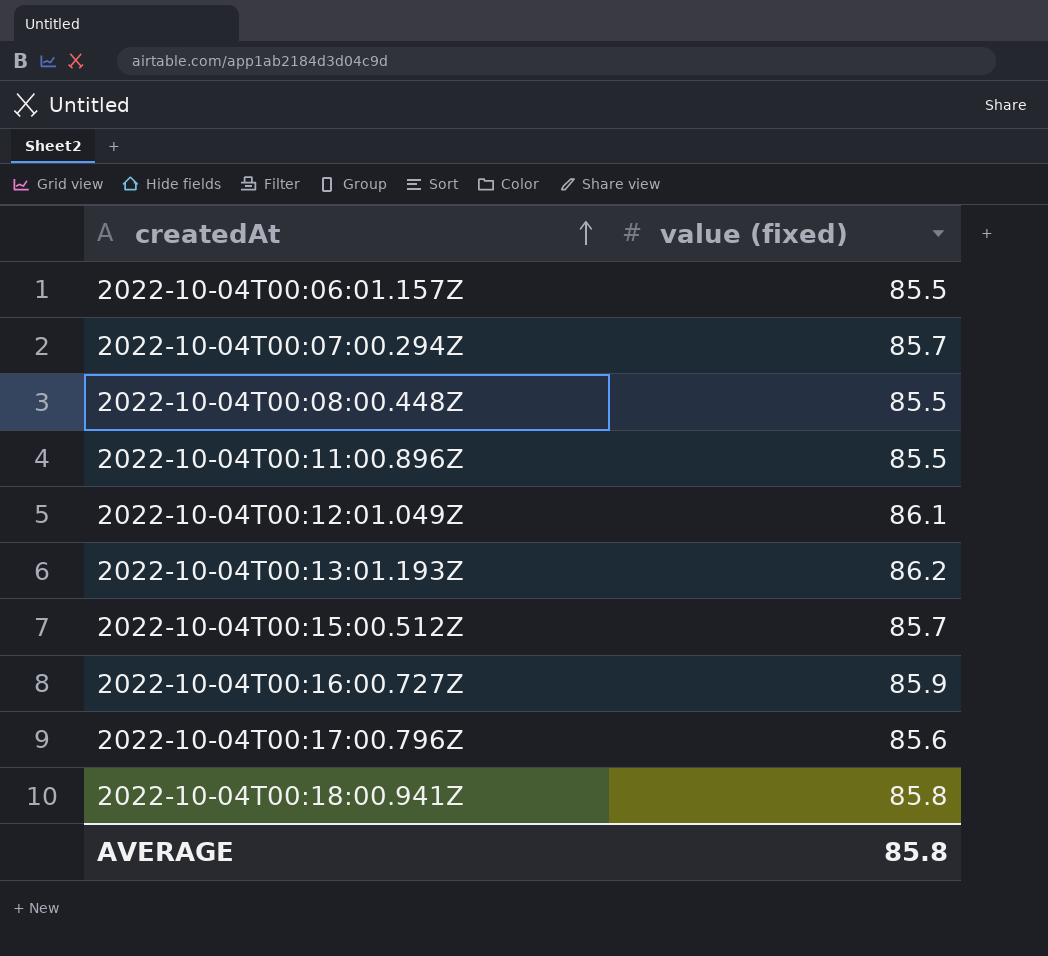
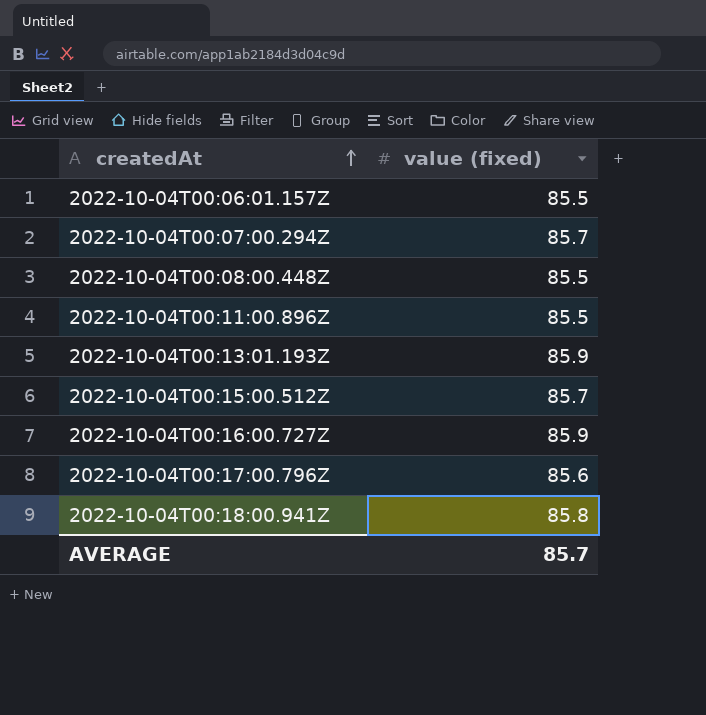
row 2022-10-04T00:12:01.049Z: 86.1 -> none
2022-10-04T00:13:01.193Z | value (fixed): 86.2 -> 85.9
AVERAGE | value (fixed): 85.8 -> 85.7

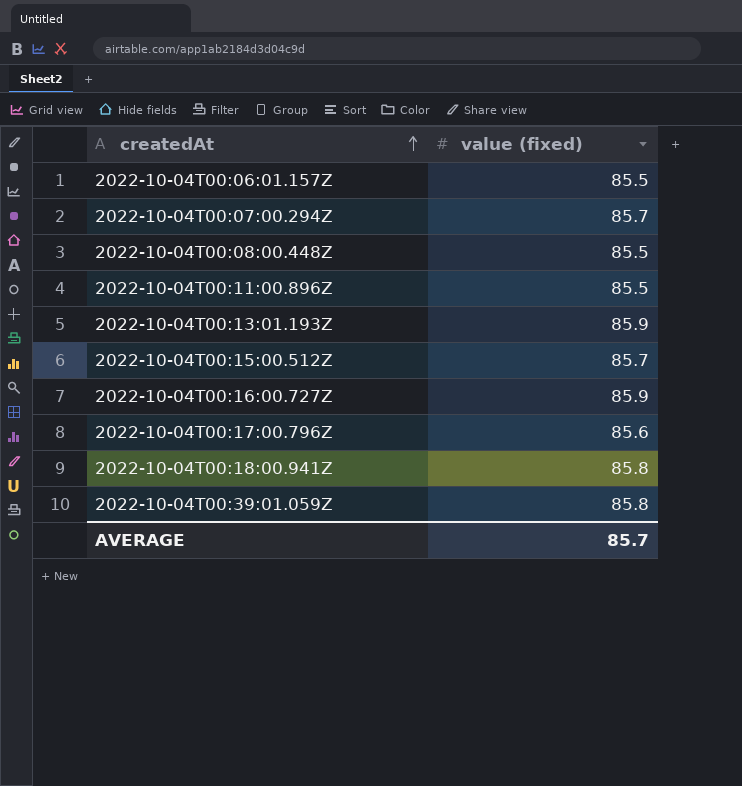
row 2022-10-04T00:39:01.059Z: none -> 85.8

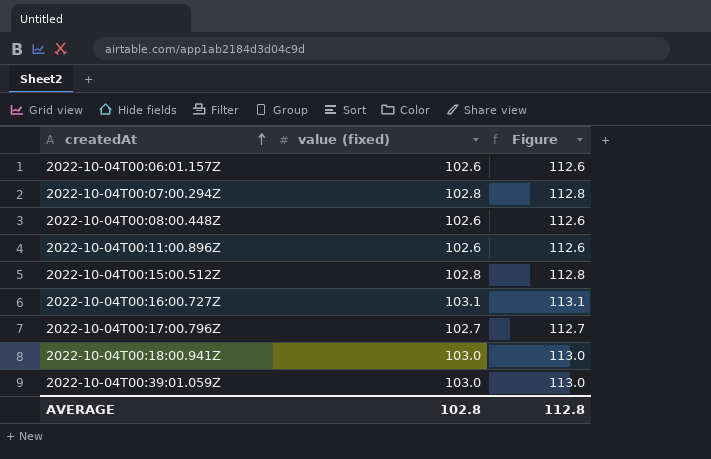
column Figure | formula: none -> [value (fixed)] + 10
row 2022-10-04T00:13:01.193Z: 85.9 -> none
2022-10-04T00:06:01.157Z | value (fixed): 85.5 -> 102.6
2022-10-04T00:07:00.294Z | value (fixed): 85.7 -> 102.8
2022-10-04T00:08:00.448Z | value (fixed): 85.5 -> 102.6
2022-10-04T00:11:00.896Z | value (fixed): 85.5 -> 102.6
2022-10-04T00:15:00.512Z | value (fixed): 85.7 -> 102.8
2022-10-04T00:16:00.727Z | value (fixed): 85.9 -> 103.1
2022-10-04T00:17:00.796Z | value (fixed): 85.6 -> 102.7
2022-10-04T00:18:00.941Z | value (fixed): 85.8 -> 103.0
2022-10-04T00:39:01.059Z | value (fixed): 85.8 -> 103.0
AVERAGE | value (fixed): 85.7 -> 102.8

